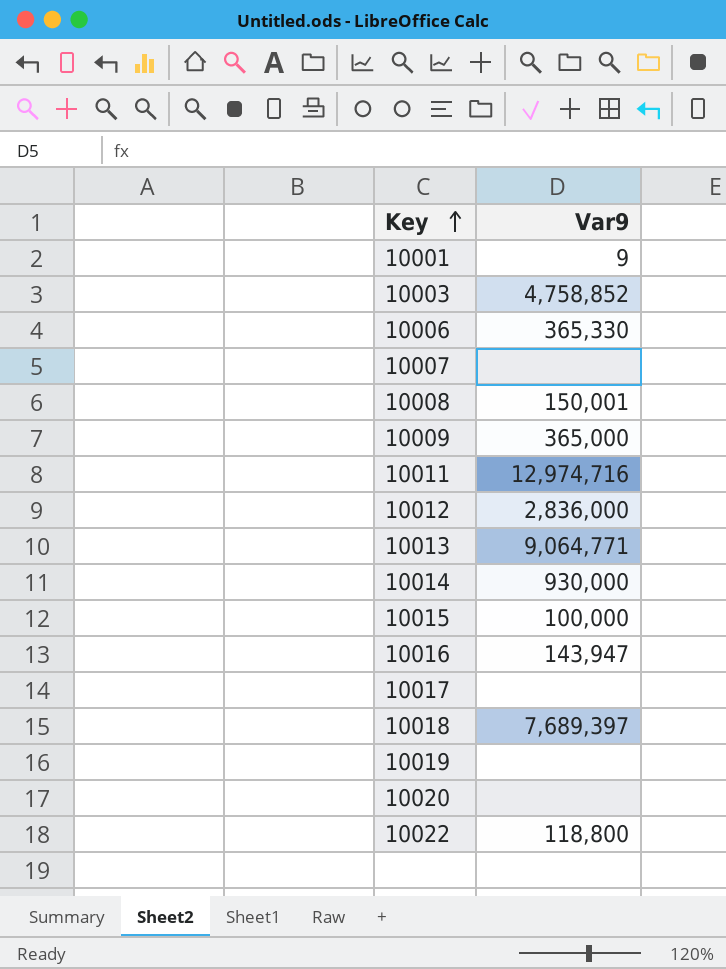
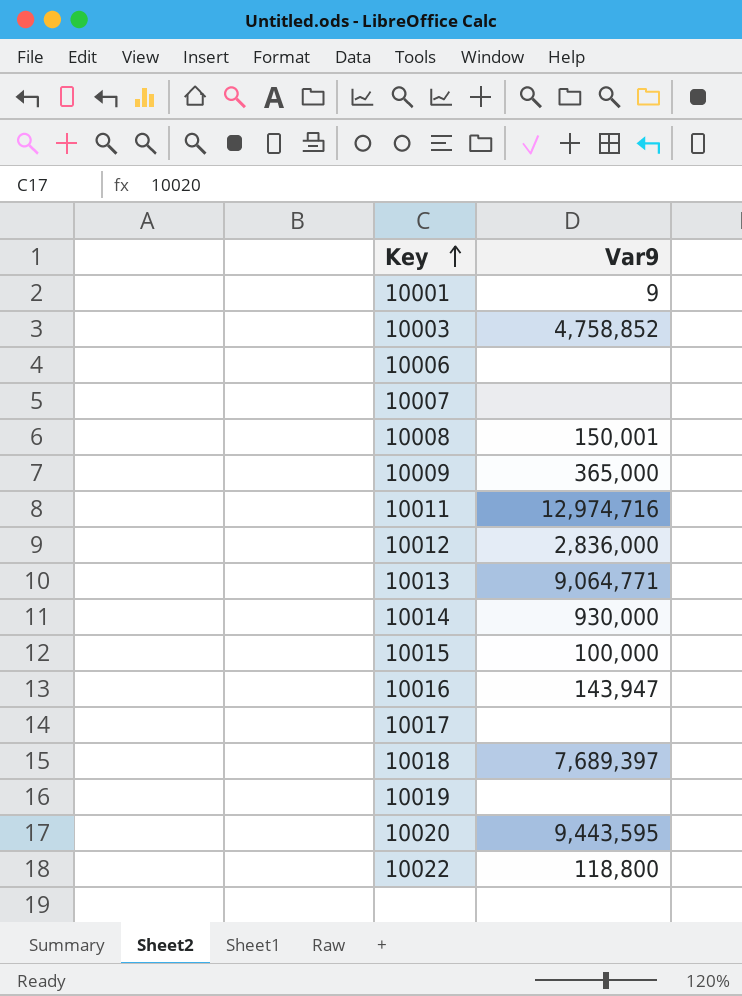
10006 | Var9: 365,330 -> none
10020 | Var9: none -> 9,443,595

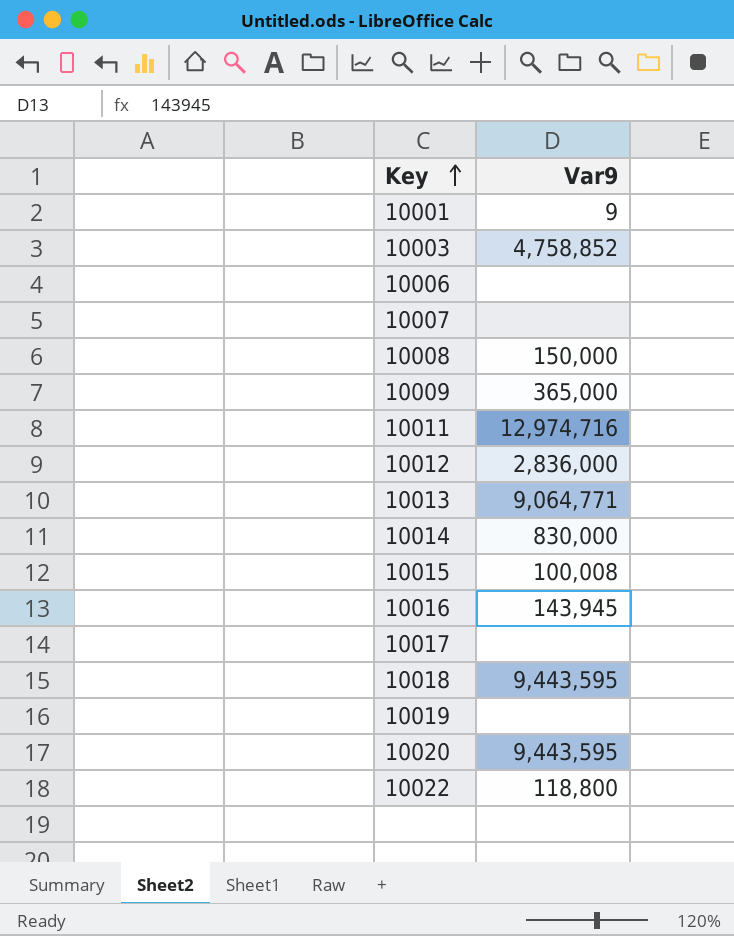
10008 | Var9: 150,001 -> 150,000
10014 | Var9: 930,000 -> 830,000
10015 | Var9: 100,000 -> 100,008
10016 | Var9: 143,947 -> 143,945
10018 | Var9: 7,689,397 -> 9,443,595

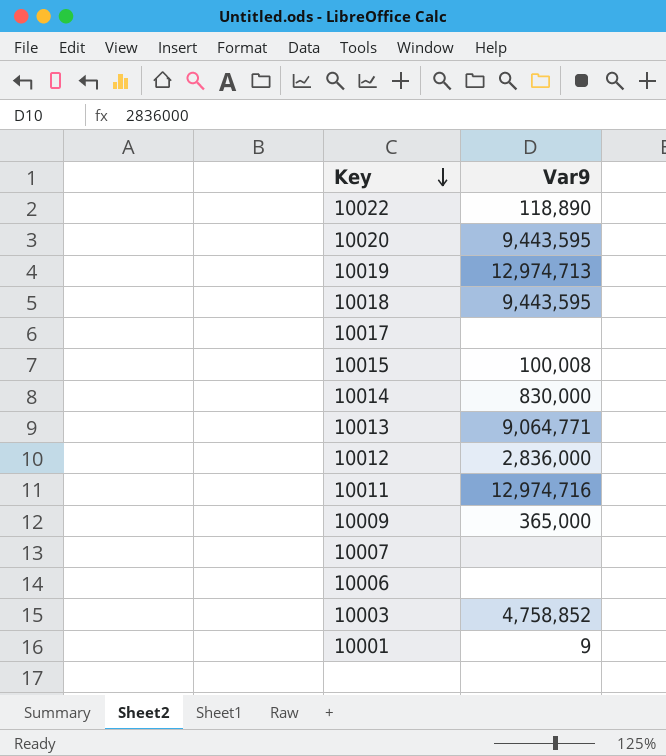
row order: Key ascending -> Key descending
row 10008: 150,000 -> none
row 10016: 143,945 -> none
10022 | Var9: 118,800 -> 118,890
10019 | Var9: none -> 12,974,713

